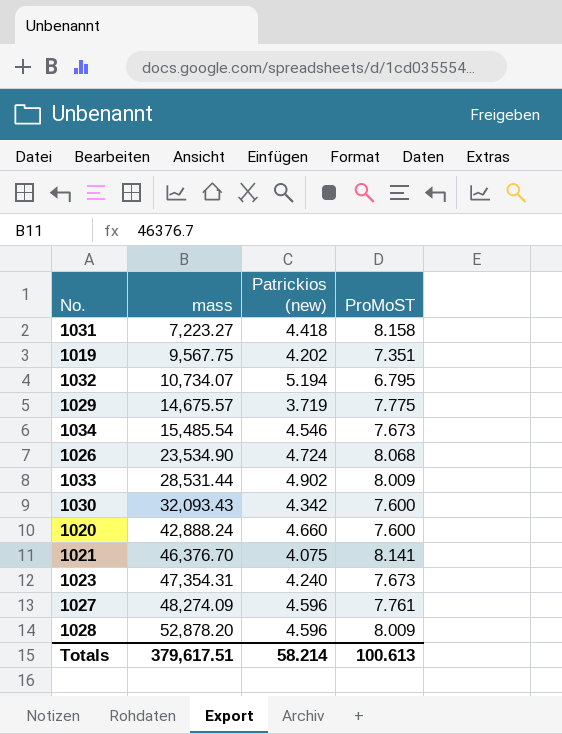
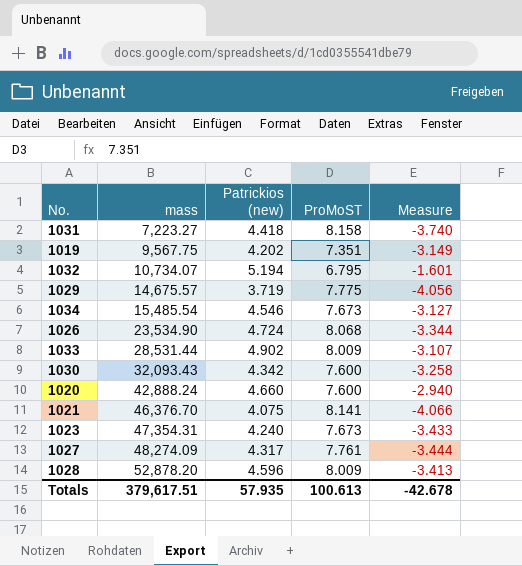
column Measure | formula: none -> [Patrickios (new)] - [ProMoST]
1027 | Patrickios (new): 4.596 -> 4.317
Totals | Patrickios (new): 58.214 -> 57.935

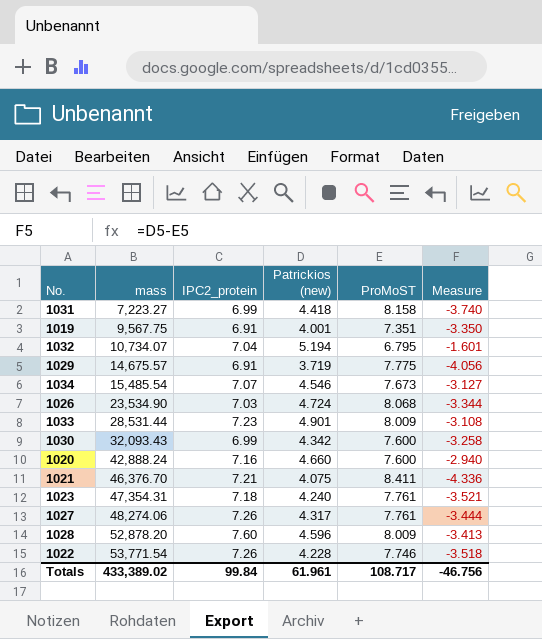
column IPC2_protein | position: none -> 3
1019 | Patrickios (new): 4.202 -> 4.001
1019 | Measure: -3.149 -> -3.350
1033 | Patrickios (new): 4.902 -> 4.901
1033 | Measure: -3.107 -> -3.108
1021 | ProMoST: 8.141 -> 8.411
1021 | Measure: -4.066 -> -4.336
1023 | ProMoST: 7.673 -> 7.761
1023 | Measure: -3.433 -> -3.521
1027 | mass: 48,274.09 -> 48,274.06
row 1022: none -> 53,771.54 | 7.26 | 4.228 | 7.746 | -3.518
Totals | mass: 379,617.51 -> 433,389.02
Totals | Patrickios (new): 57.935 -> 61.961
Totals | ProMoST: 100.613 -> 108.717
Totals | Measure: -42.678 -> -46.756

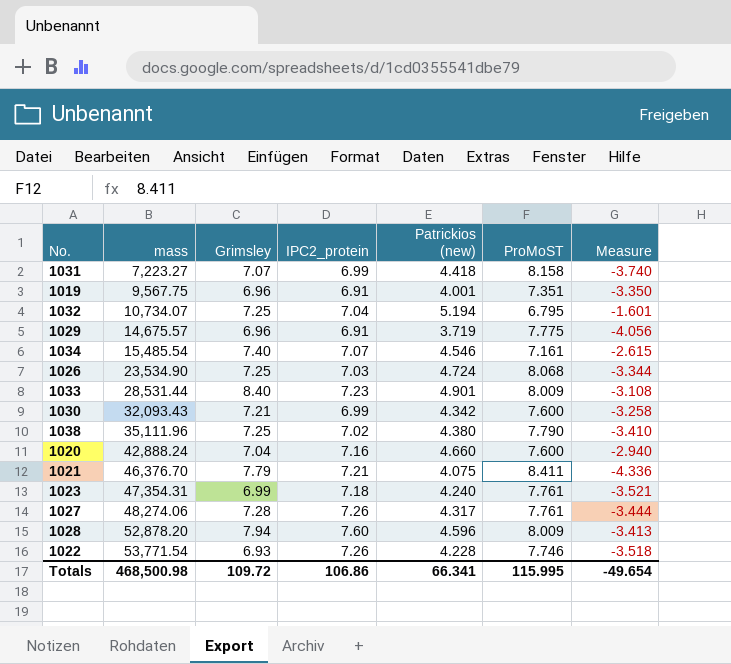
column Grimsley | position: none -> 3
1034 | ProMoST: 7.673 -> 7.161
1034 | Measure: -3.127 -> -2.615
row 1038: none -> 35,111.96 | 7.25 | 7.02 | 4.380 | 7.790 | -3.410
Totals | mass: 433,389.02 -> 468,500.98
Totals | IPC2_protein: 99.84 -> 106.86
Totals | Patrickios (new): 61.961 -> 66.341
Totals | ProMoST: 108.717 -> 115.995
Totals | Measure: -46.756 -> -49.654

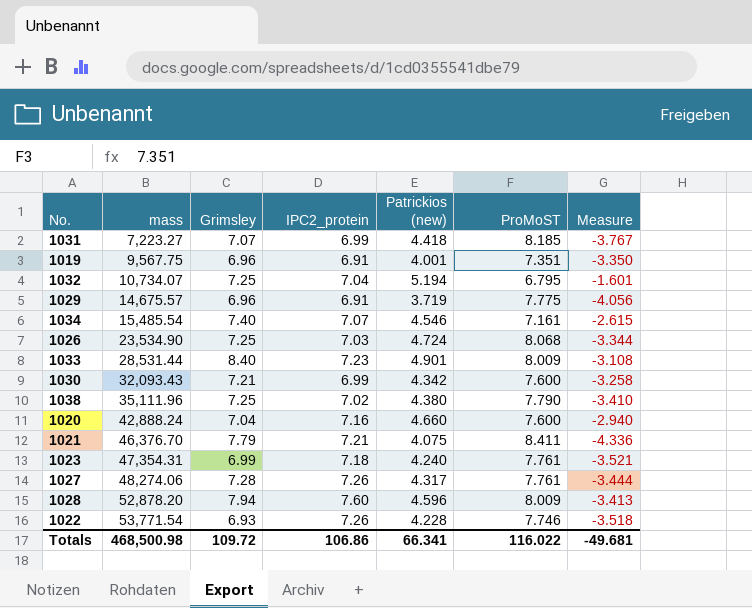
1031 | ProMoST: 8.158 -> 8.185
1031 | Measure: -3.740 -> -3.767
Totals | ProMoST: 115.995 -> 116.022
Totals | Measure: -49.654 -> -49.681

